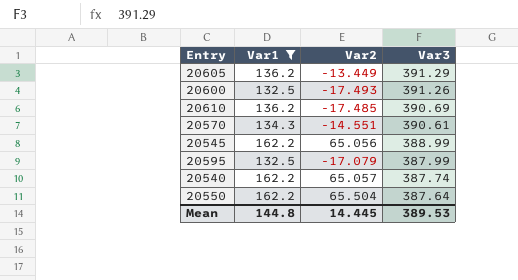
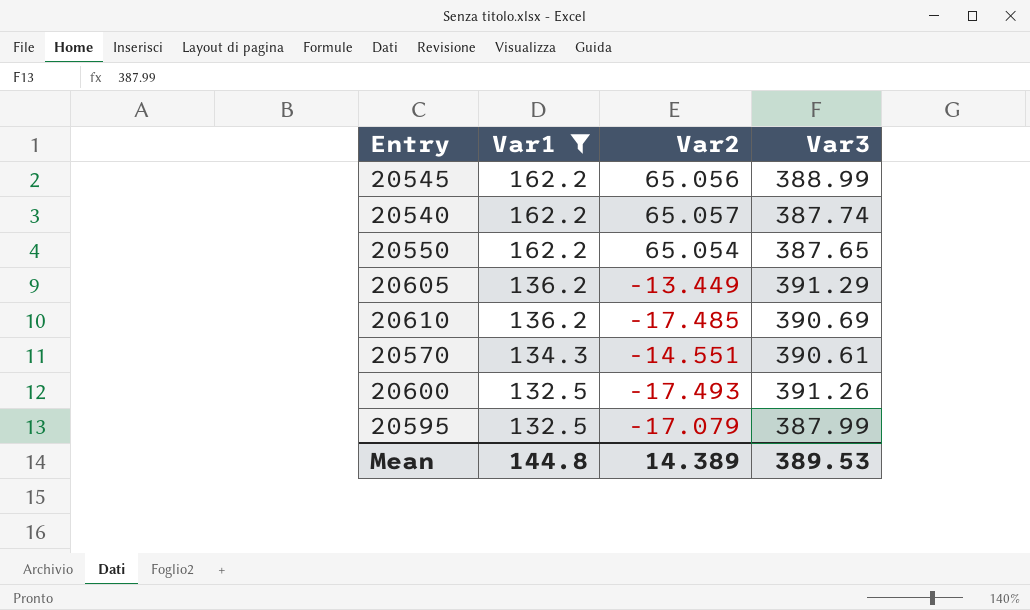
row order: Var3 descending -> Var1 descending
20550 | Var2: 65.504 -> 65.054
20550 | Var3: 387.64 -> 387.65
Mean | Var2: 14.445 -> 14.389

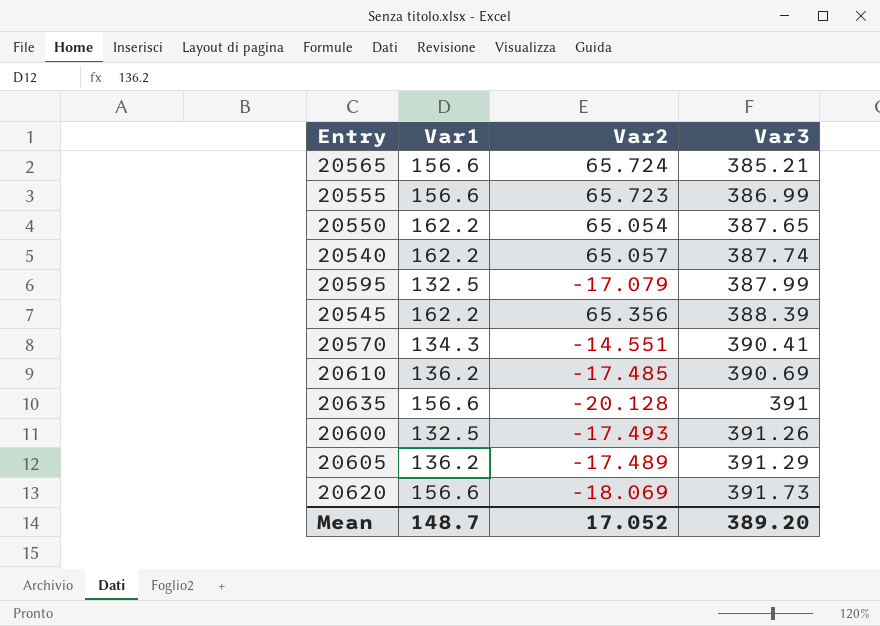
filter: Var1 != 156.6 -> none
row order: Var1 descending -> Var3 ascending
20545 | Var2: 65.056 -> 65.356
20545 | Var3: 388.99 -> 388.39
20570 | Var3: 390.61 -> 390.41
20605 | Var2: -13.449 -> -17.489
Mean | Var1: 144.8 -> 148.7
Mean | Var2: 14.389 -> 17.052
Mean | Var3: 389.53 -> 389.20

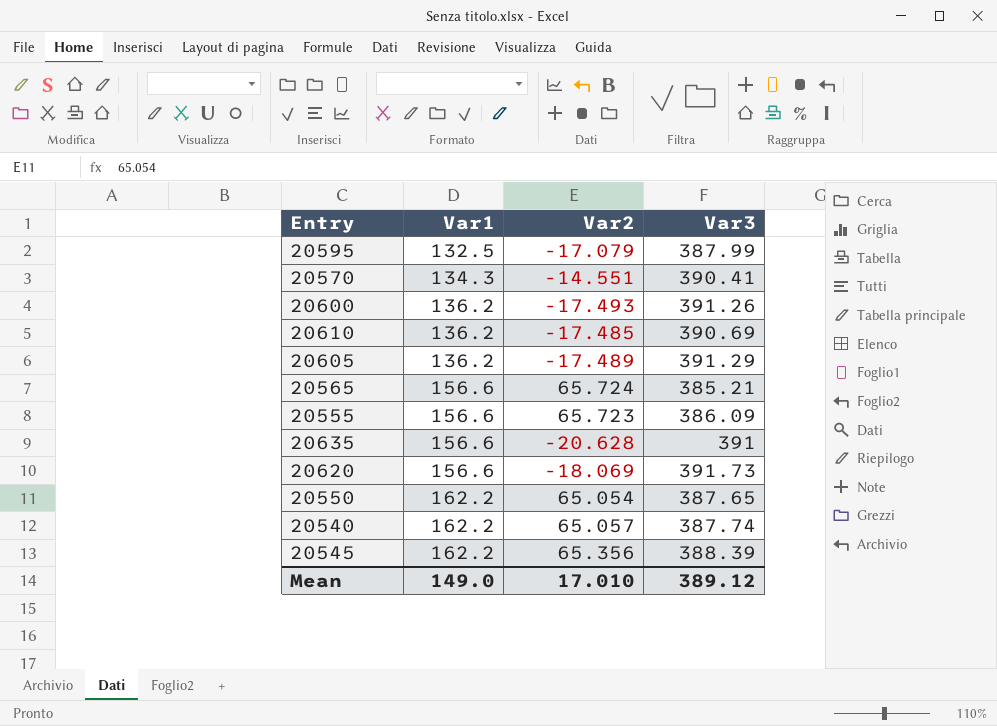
row order: Var3 ascending -> Var1 ascending
20600 | Var1: 132.5 -> 136.2
20555 | Var3: 386.99 -> 386.09
20635 | Var2: -20.128 -> -20.628
Mean | Var1: 148.7 -> 149.0
Mean | Var2: 17.052 -> 17.010
Mean | Var3: 389.20 -> 389.12

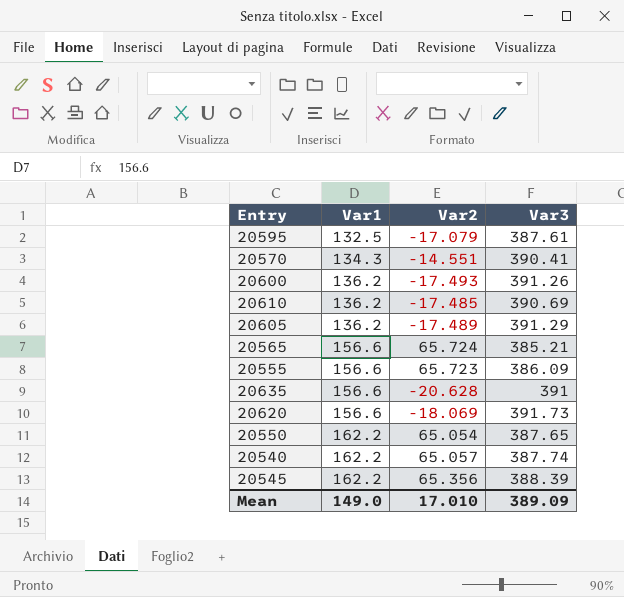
20595 | Var3: 387.99 -> 387.61
Mean | Var3: 389.12 -> 389.09

